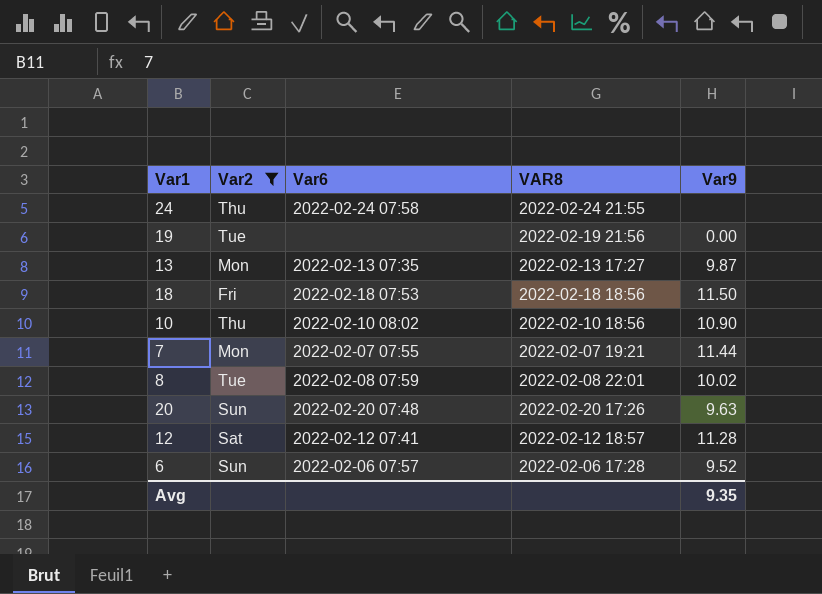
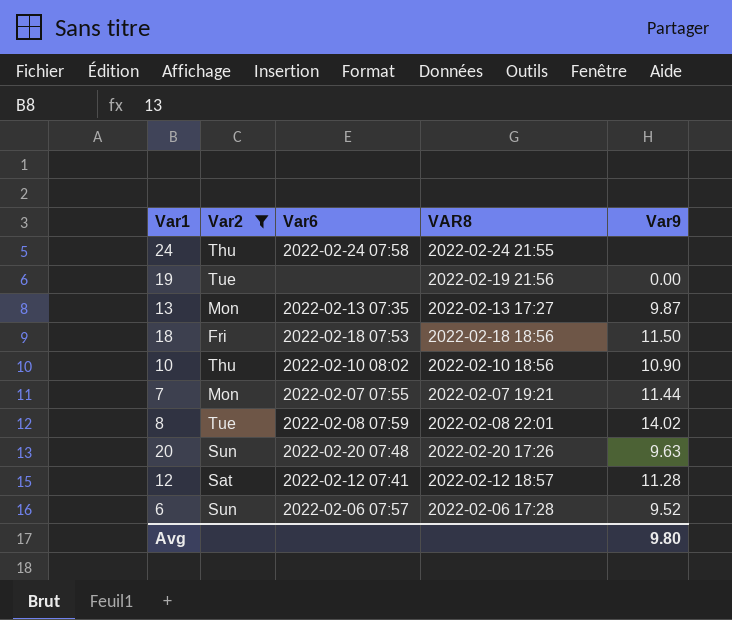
8 | Var9: 10.02 -> 14.02
Avg | Var9: 9.35 -> 9.80

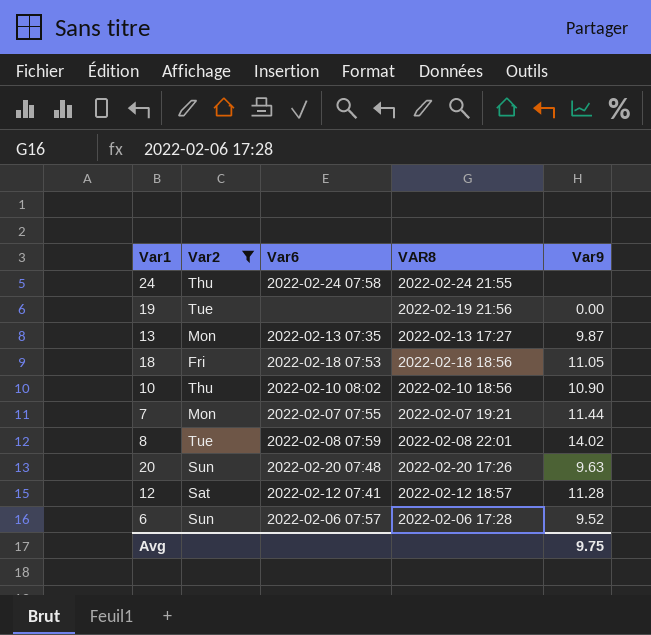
18 | Var9: 11.50 -> 11.05
Avg | Var9: 9.80 -> 9.75

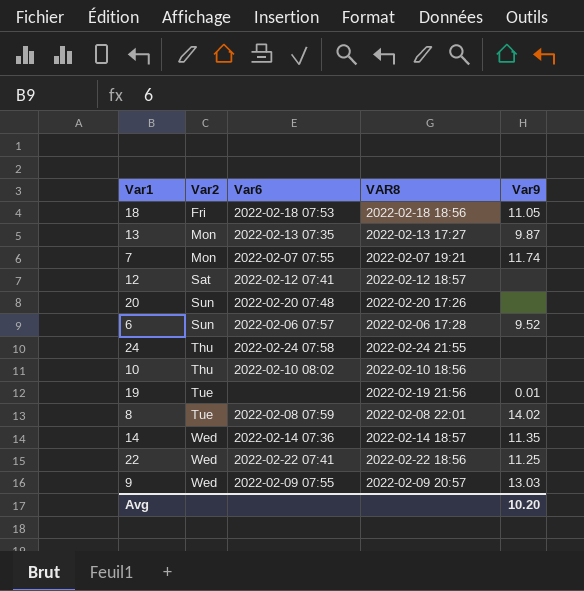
filter: Var2 != Wed -> none
row order: none -> Var2 ascending
7 | Var9: 11.44 -> 11.74
12 | Var9: 11.28 -> none
20 | Var9: 9.63 -> none
10 | Var9: 10.90 -> none
19 | Var9: 0.00 -> 0.01
Avg | Var9: 9.75 -> 10.20

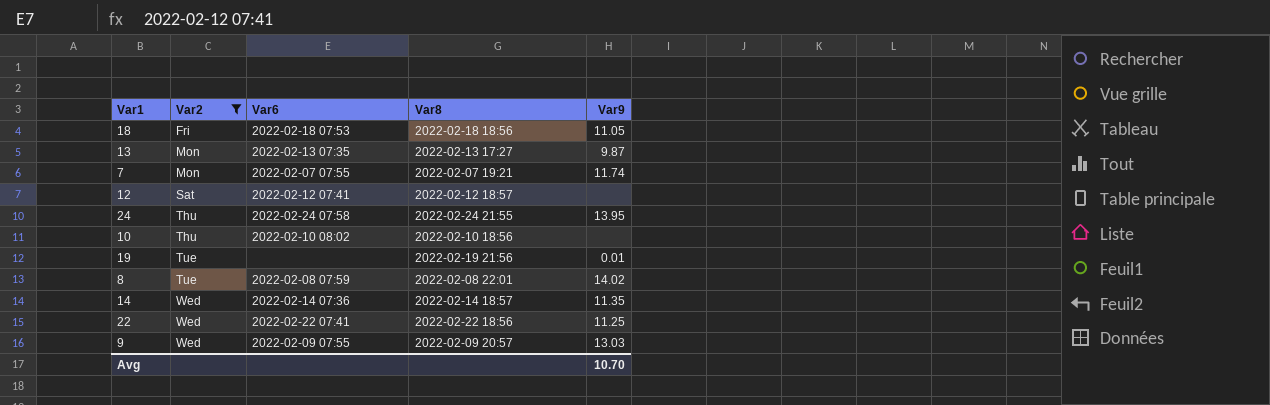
filter: none -> Var2 != Sun
column name: VAR8 -> Var8
24 | Var9: none -> 13.95
Avg | Var9: 10.20 -> 10.70

